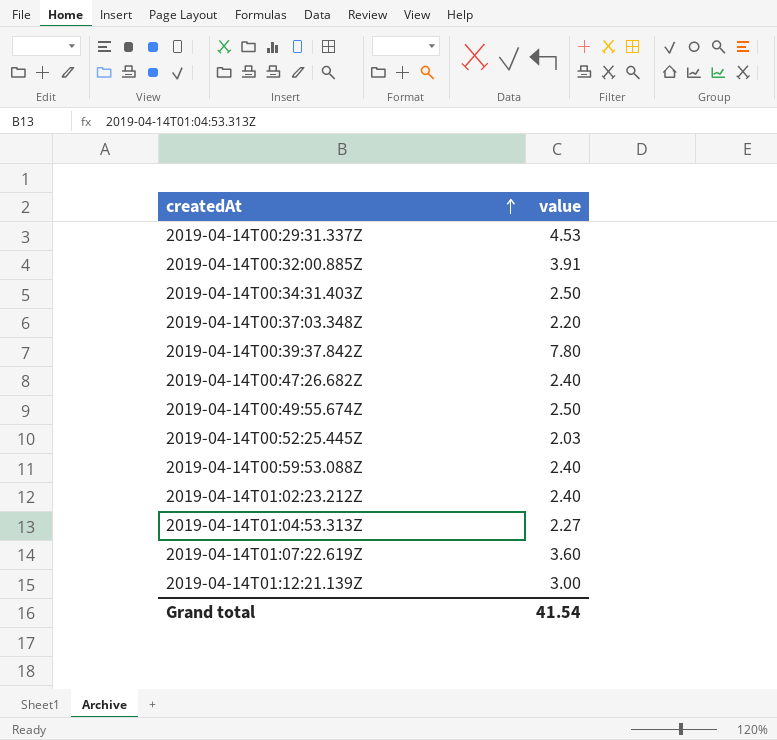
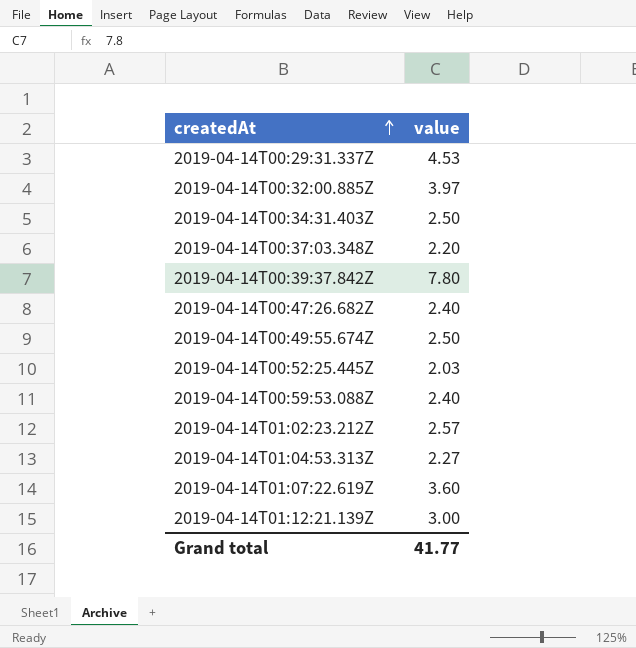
2019-04-14T00:32:00.885Z | value: 3.91 -> 3.97
2019-04-14T01:02:23.212Z | value: 2.40 -> 2.57
Grand total | value: 41.54 -> 41.77

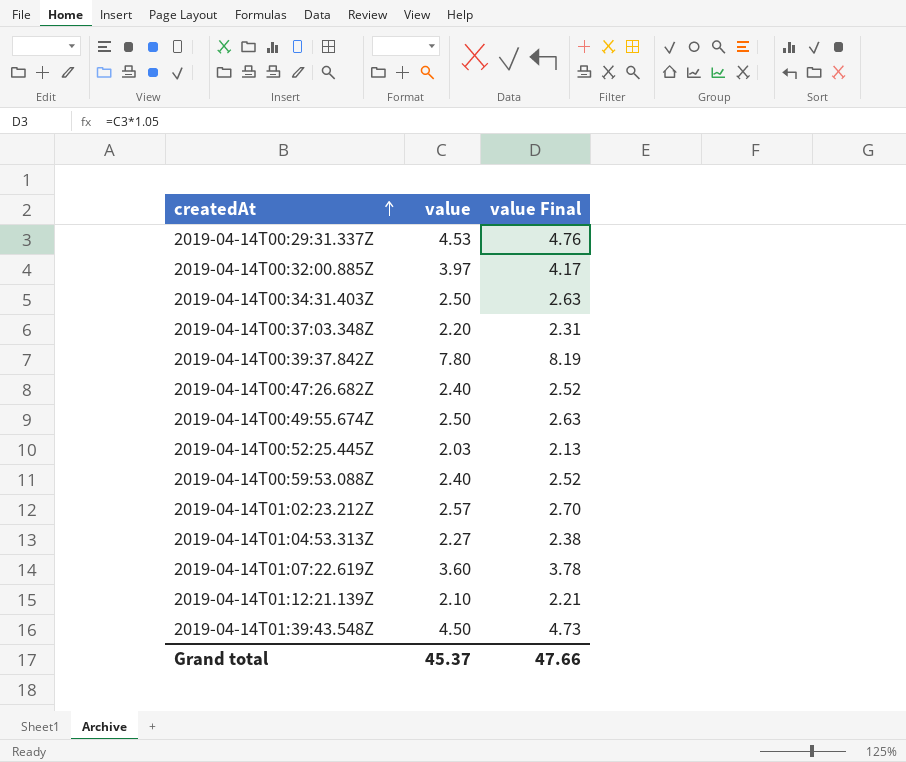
column value Final | formula: none -> [value] * 1.05
2019-04-14T01:12:21.139Z | value: 3.00 -> 2.10
row 2019-04-14T01:39:43.548Z: none -> 4.50 | 4.73
Grand total | value: 41.77 -> 45.37

